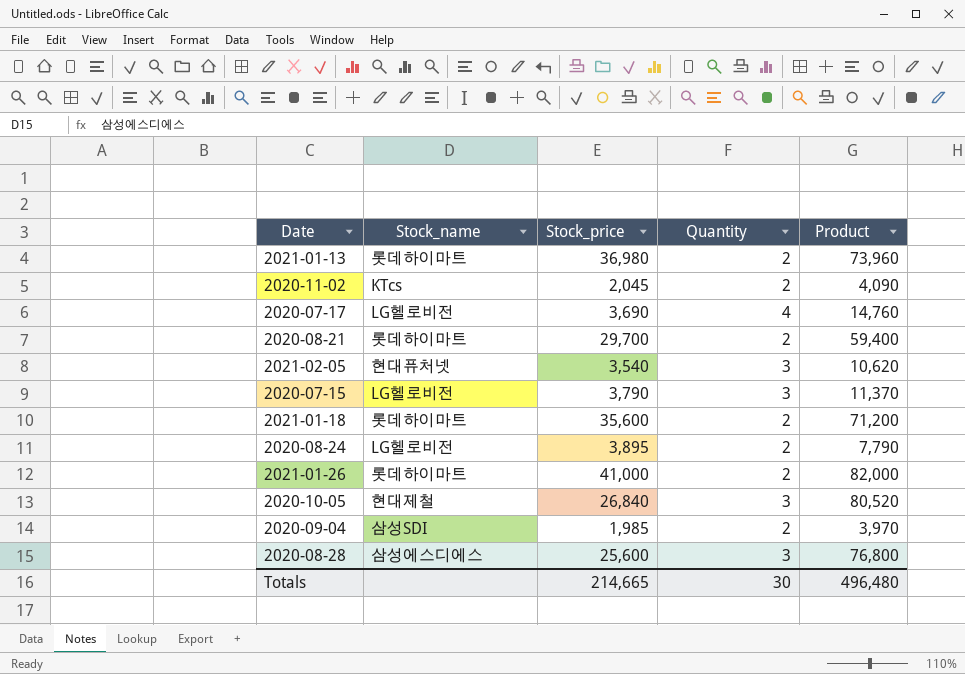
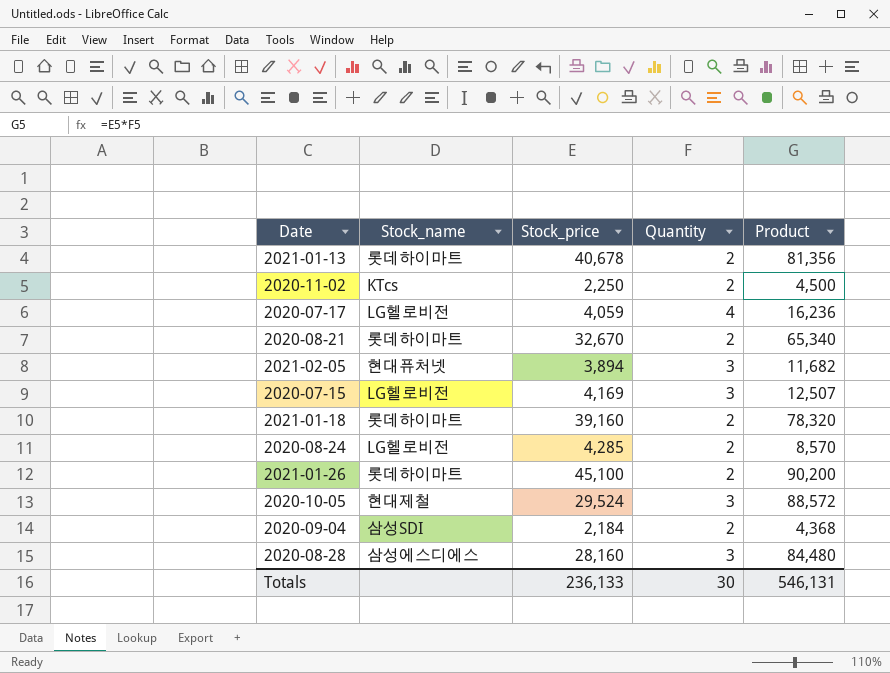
2021-01-13 | Stock_price: 36,980 -> 40,678
2021-01-13 | Product: 73,960 -> 81,356
2020-11-02 | Stock_price: 2,045 -> 2,250
2020-11-02 | Product: 4,090 -> 4,500
2020-07-17 | Stock_price: 3,690 -> 4,059
2020-07-17 | Product: 14,760 -> 16,236
2020-08-21 | Stock_price: 29,700 -> 32,670
2020-08-21 | Product: 59,400 -> 65,340
2021-02-05 | Stock_price: 3,540 -> 3,894
2021-02-05 | Product: 10,620 -> 11,682
2020-07-15 | Stock_price: 3,790 -> 4,169
2020-07-15 | Product: 11,370 -> 12,507
2021-01-18 | Stock_price: 35,600 -> 39,160
2021-01-18 | Product: 71,200 -> 78,320
2020-08-24 | Stock_price: 3,895 -> 4,285
2020-08-24 | Product: 7,790 -> 8,570
2021-01-26 | Stock_price: 41,000 -> 45,100
2021-01-26 | Product: 82,000 -> 90,200
2020-10-05 | Stock_price: 26,840 -> 29,524
2020-10-05 | Product: 80,520 -> 88,572
2020-09-04 | Stock_price: 1,985 -> 2,184
2020-09-04 | Product: 3,970 -> 4,368
2020-08-28 | Stock_price: 25,600 -> 28,160
2020-08-28 | Product: 76,800 -> 84,480
Totals | Stock_price: 214,665 -> 236,133
Totals | Product: 496,480 -> 546,131

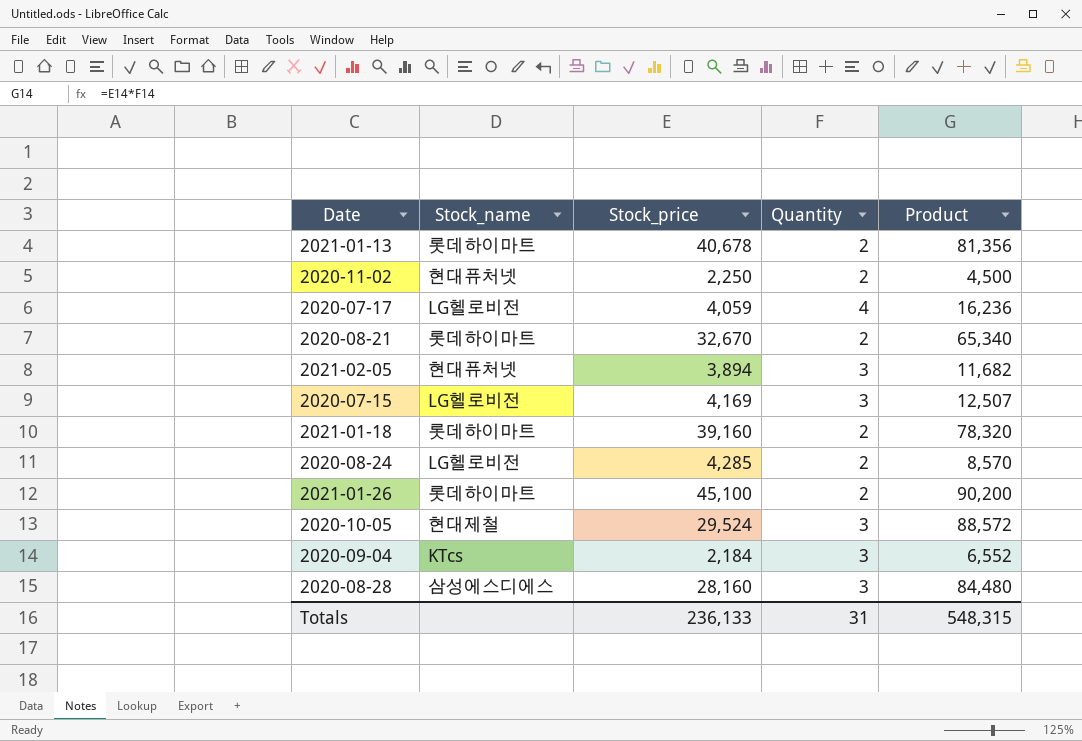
2020-11-02 | Stock_name: KTcs -> 현대퓨처넷
2020-09-04 | Stock_name: 삼성SDI -> KTcs
2020-09-04 | Quantity: 2 -> 3
2020-09-04 | Product: 4,368 -> 6,552
Totals | Quantity: 30 -> 31
Totals | Product: 546,131 -> 548,315

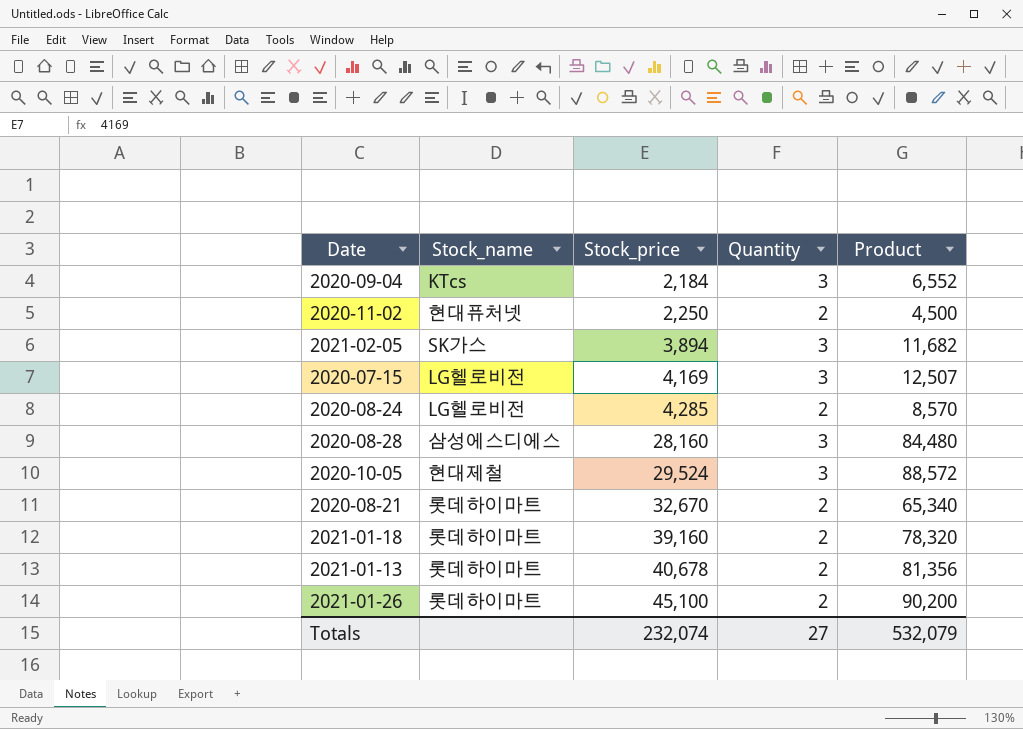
row order: none -> Stock_price ascending
row 2020-07-17: LG헬로비전 | 4,059 | 4 | 16,236 -> none
2021-02-05 | Stock_name: 현대퓨처넷 -> SK가스
Totals | Stock_price: 236,133 -> 232,074
Totals | Quantity: 31 -> 27
Totals | Product: 548,315 -> 532,079

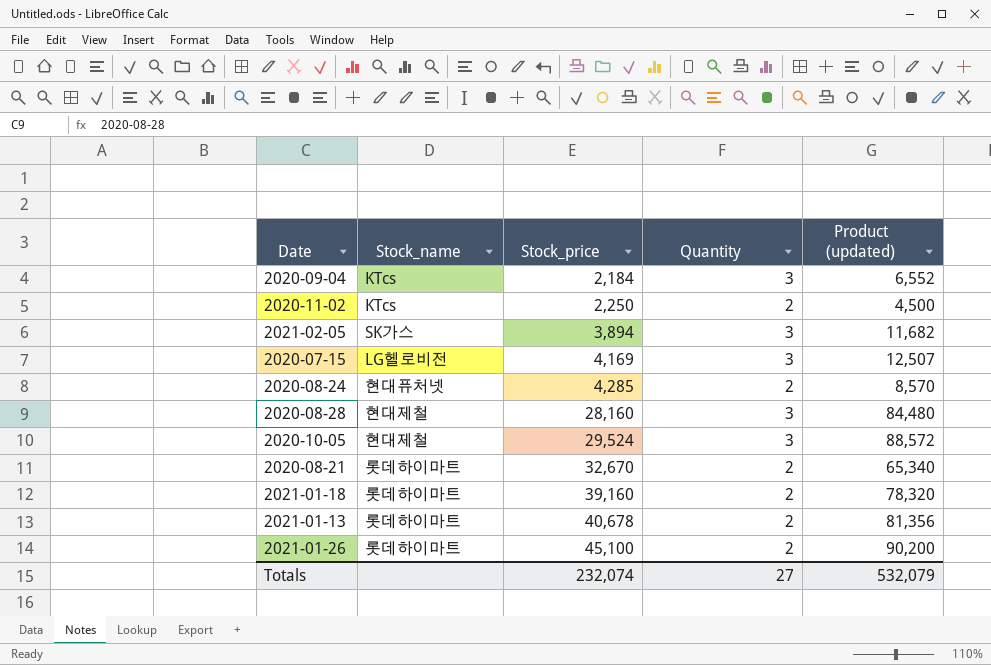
column name: Product -> Product (updated)
2020-11-02 | Stock_name: 현대퓨처넷 -> KTcs
2020-08-24 | Stock_name: LG헬로비전 -> 현대퓨처넷
2020-08-28 | Stock_name: 삼성에스디에스 -> 현대제철

